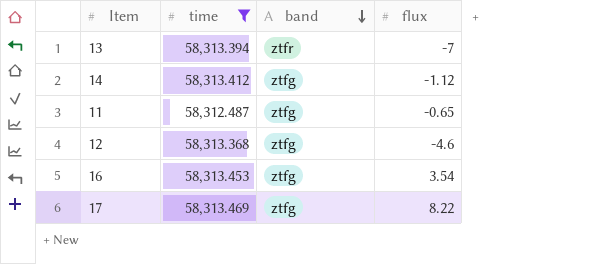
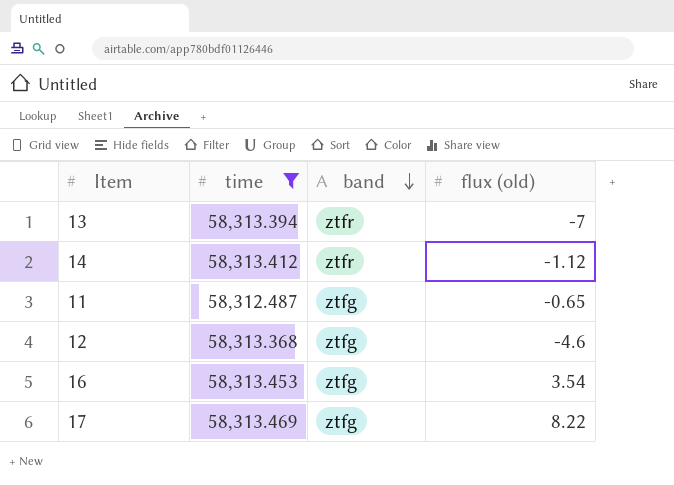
column name: flux -> flux (old)
14 | band: ztfg -> ztfr

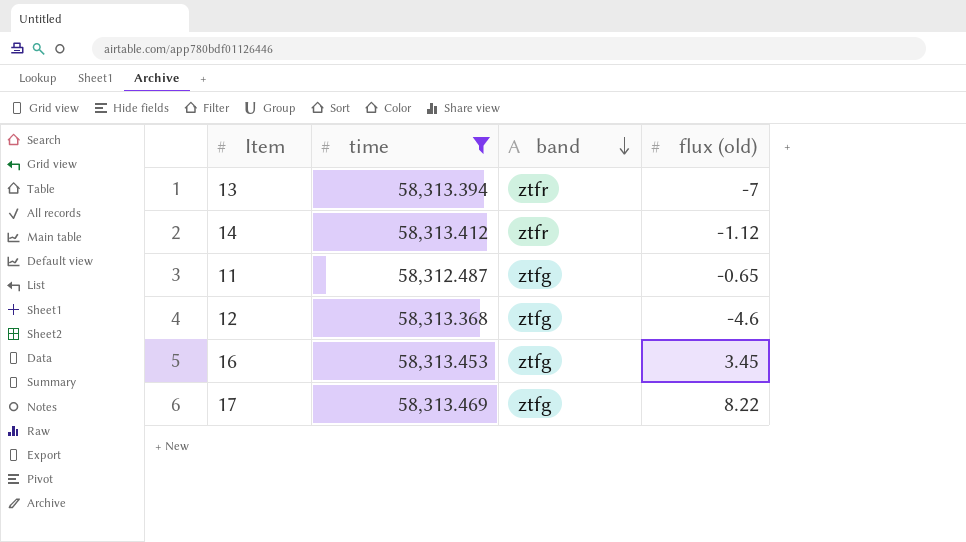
16 | flux (old): 3.54 -> 3.45

